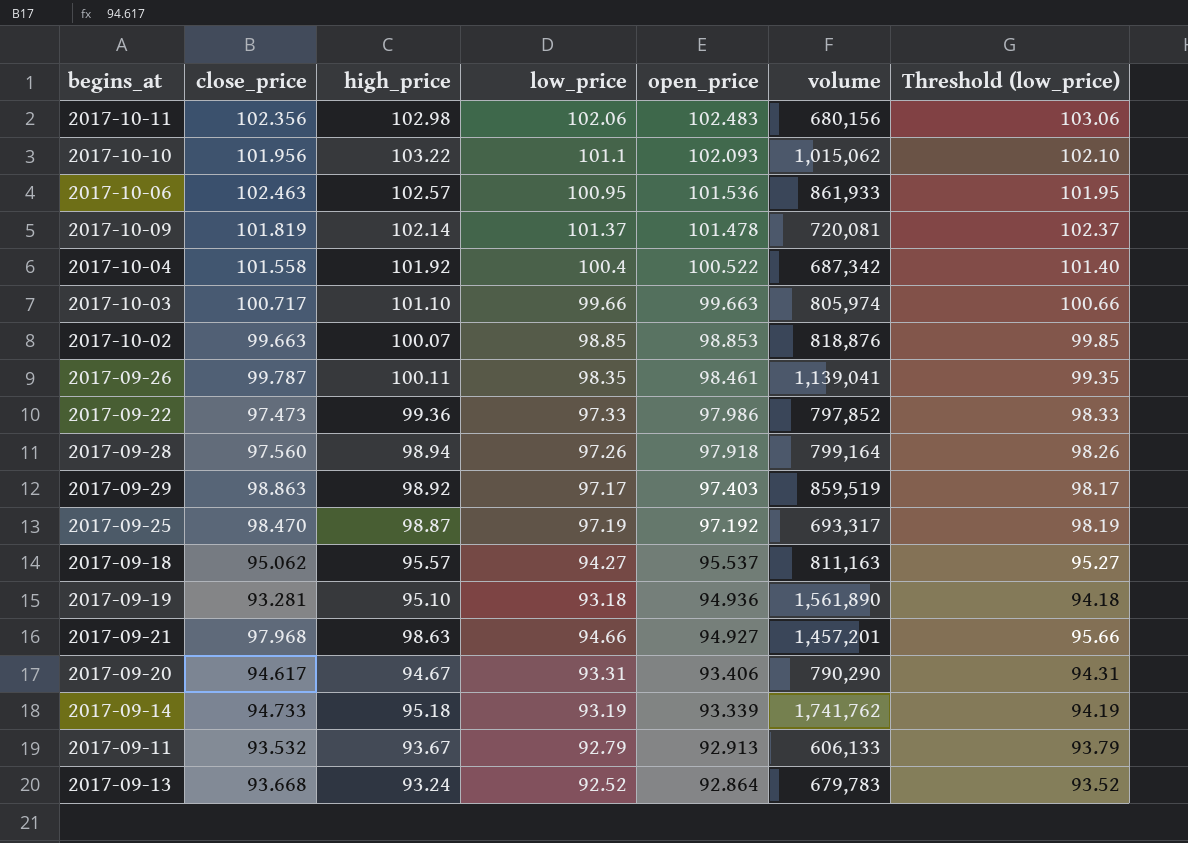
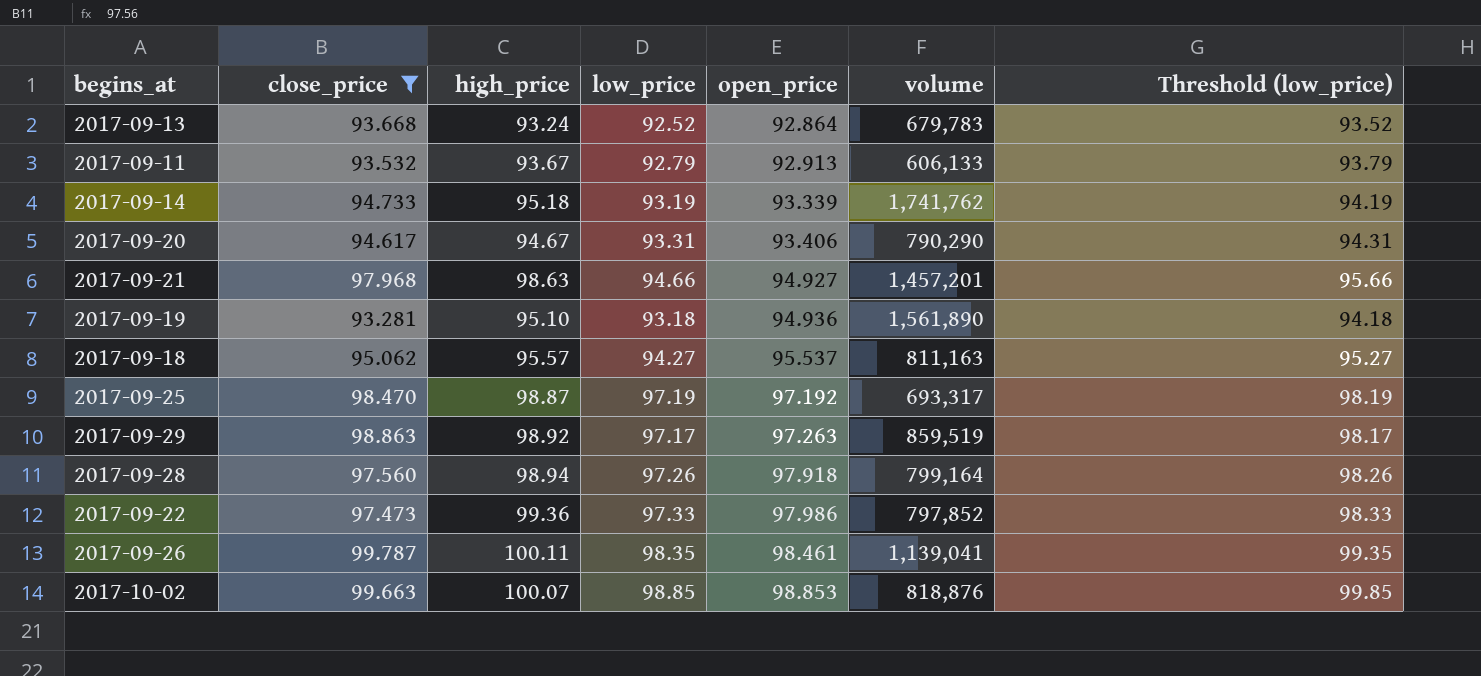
filter: none -> close_price <= 99.787
row order: open_price descending -> open_price ascending
2017-09-29 | open_price: 97.403 -> 97.263

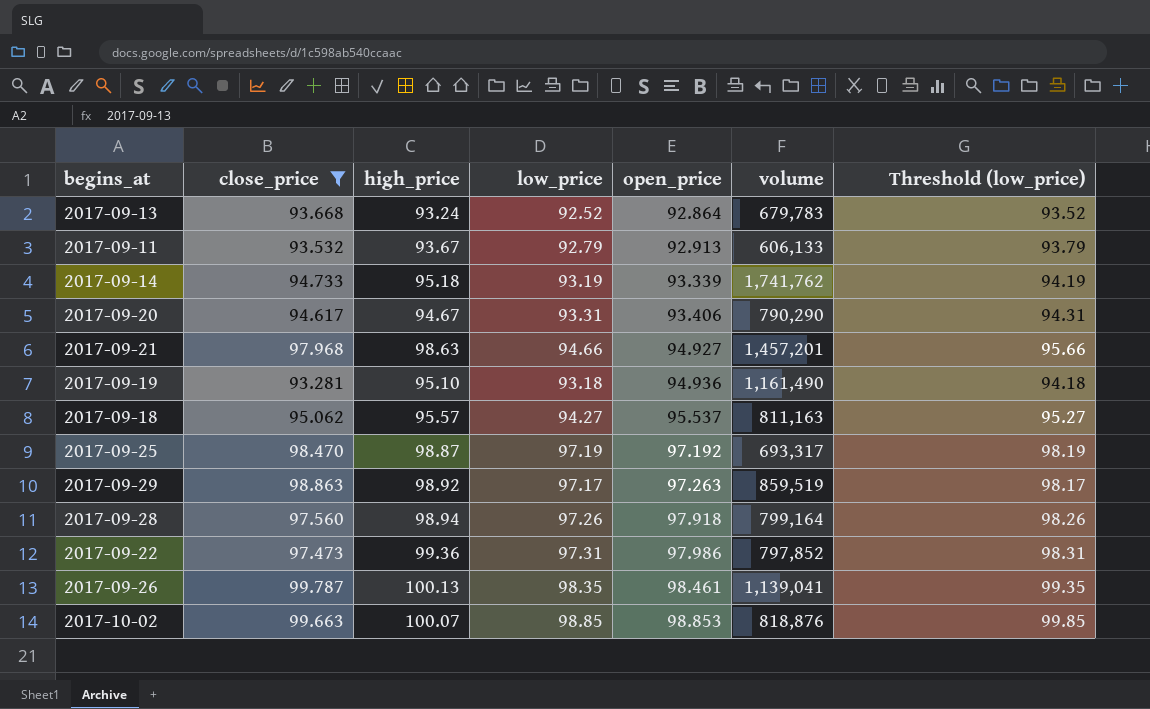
2017-09-19 | volume: 1,561,890 -> 1,161,490
2017-09-22 | low_price: 97.33 -> 97.31
2017-09-22 | Threshold (low_price): 98.33 -> 98.31
2017-09-26 | high_price: 100.11 -> 100.13

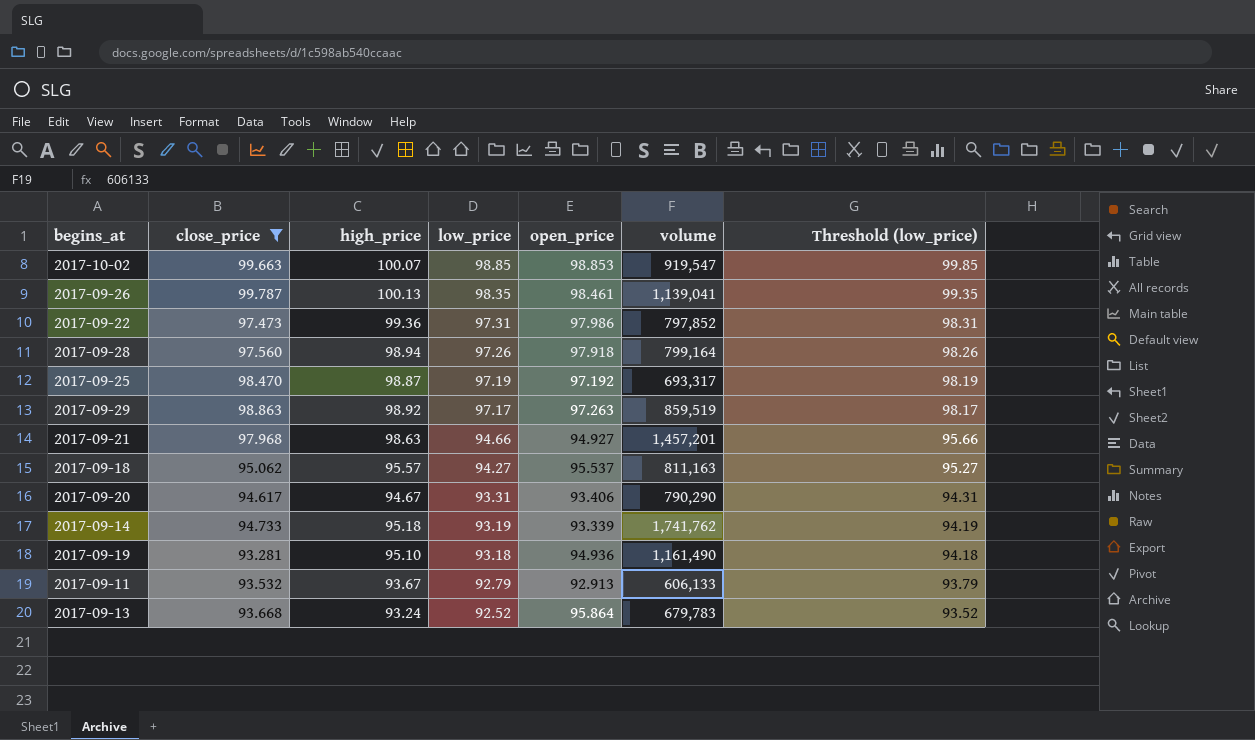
row order: open_price ascending -> low_price descending
2017-10-02 | volume: 818,876 -> 919,547
2017-09-13 | open_price: 92.864 -> 95.864

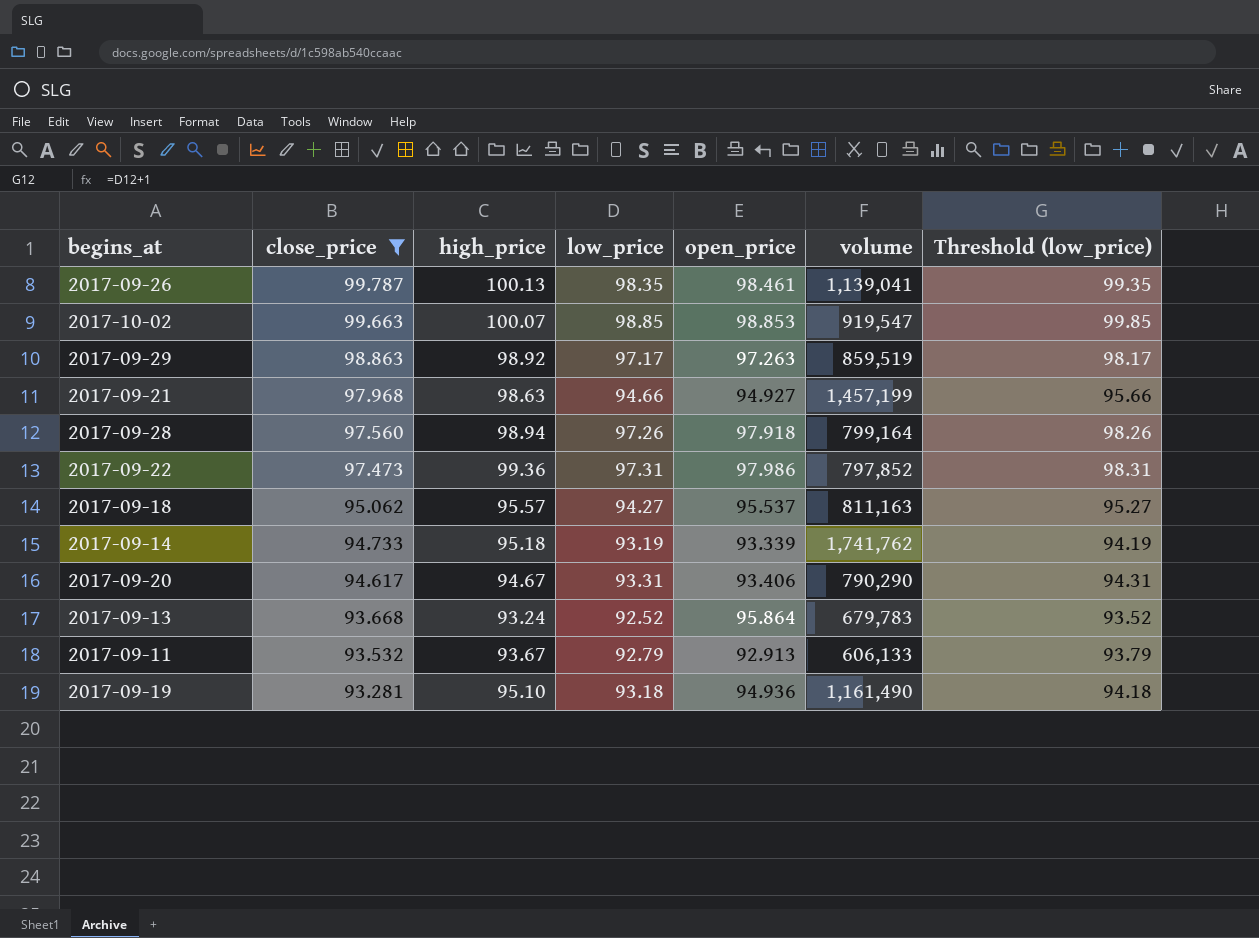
row order: low_price descending -> close_price descending
row 2017-09-25: 98.470 | 98.87 | 97.19 | 97.192 | 693,317 | 98.19 -> none
2017-09-21 | volume: 1,457,201 -> 1,457,199

